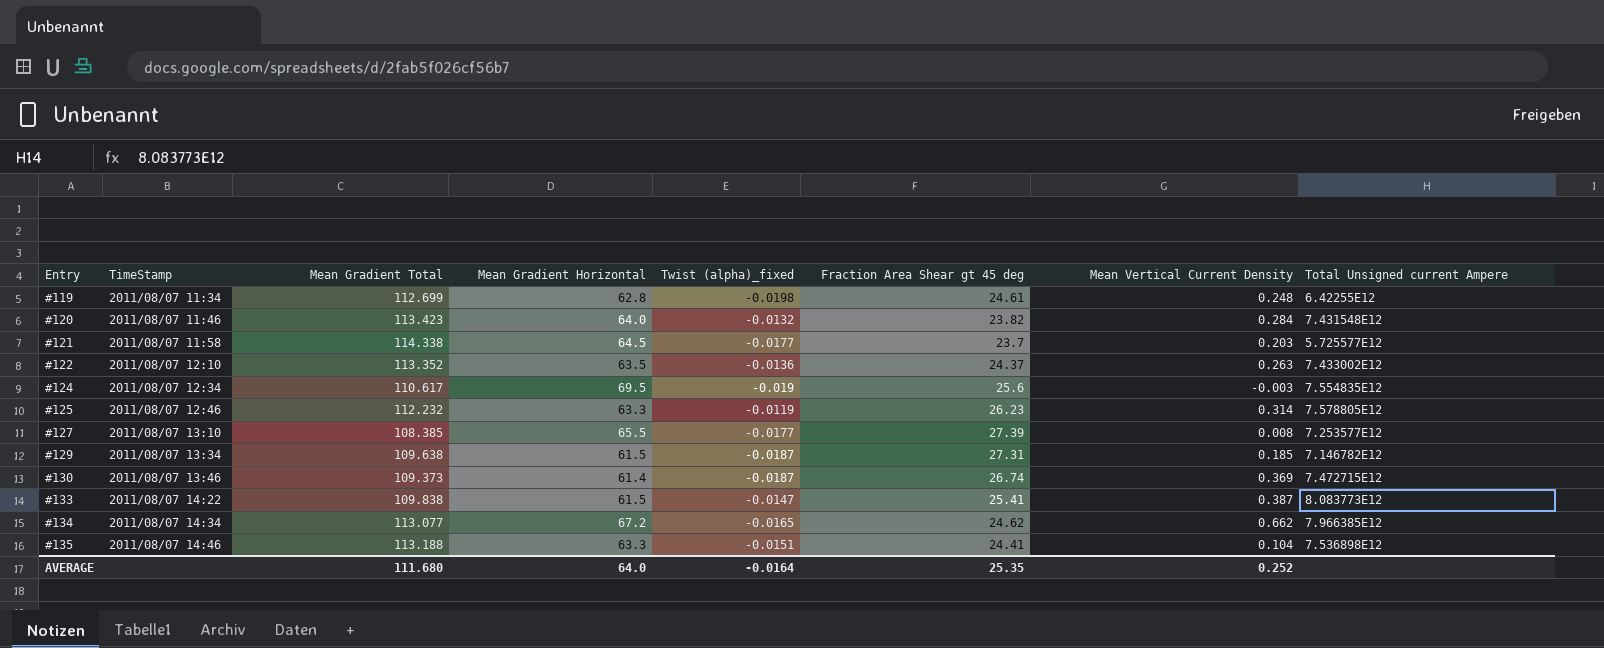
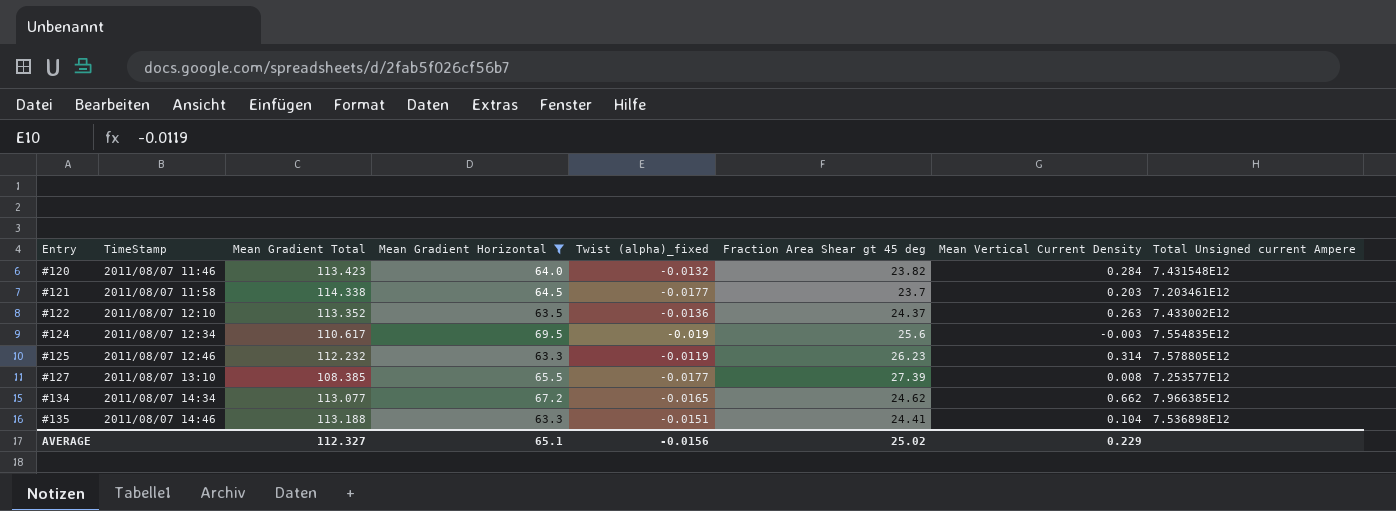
filter: none -> Mean Gradient Horizontal >= 63.3
#121 | Total Unsigned current Ampere: 5.725577E12 -> 7.203461E12
AVERAGE | Mean Gradient Total: 111.680 -> 112.327
AVERAGE | Mean Gradient Horizontal: 64.0 -> 65.1
AVERAGE | Twist (alpha)_fixed: -0.0164 -> -0.0156
AVERAGE | Fraction Area Shear gt 45 deg: 25.35 -> 25.02
AVERAGE | Mean Vertical Current Density: 0.252 -> 0.229

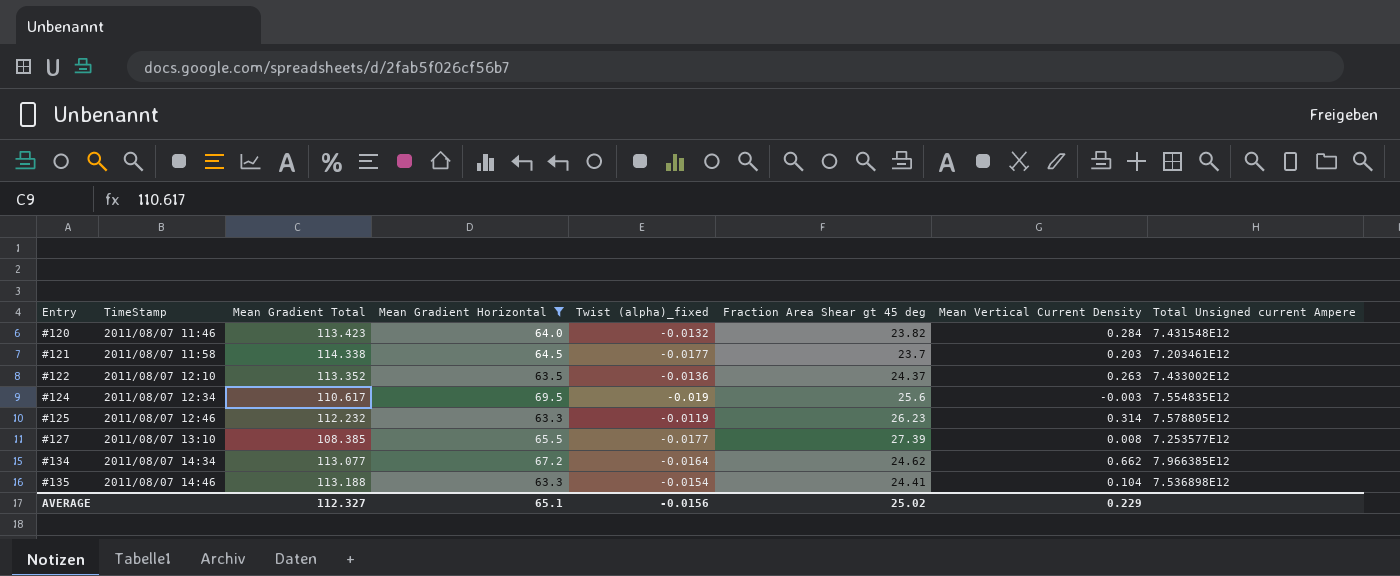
#134 | Twist (alpha)_fixed: -0.0165 -> -0.0164
#135 | Twist (alpha)_fixed: -0.0151 -> -0.0154

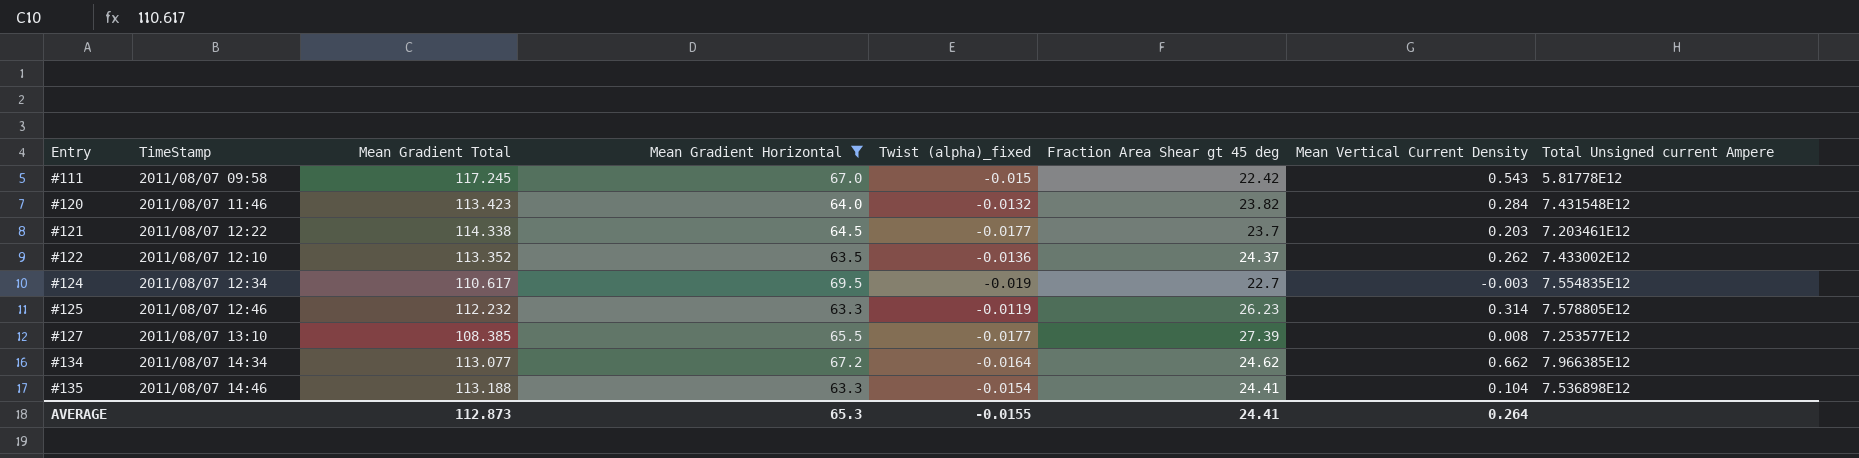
row #111: none -> 2011/08/07 09:58 | 117.245 | 67.0 | -0.015 | 22.42 | 0.543 | 5.81778E12
#121 | TimeStamp: 2011/08/07 11:58 -> 2011/08/07 12:22
#122 | Mean Vertical Current Density: 0.263 -> 0.262
#124 | Fraction Area Shear gt 45 deg: 25.6 -> 22.7
AVERAGE | Mean Gradient Total: 112.327 -> 112.873
AVERAGE | Mean Gradient Horizontal: 65.1 -> 65.3
AVERAGE | Twist (alpha)_fixed: -0.0156 -> -0.0155
AVERAGE | Fraction Area Shear gt 45 deg: 25.02 -> 24.41
AVERAGE | Mean Vertical Current Density: 0.229 -> 0.264

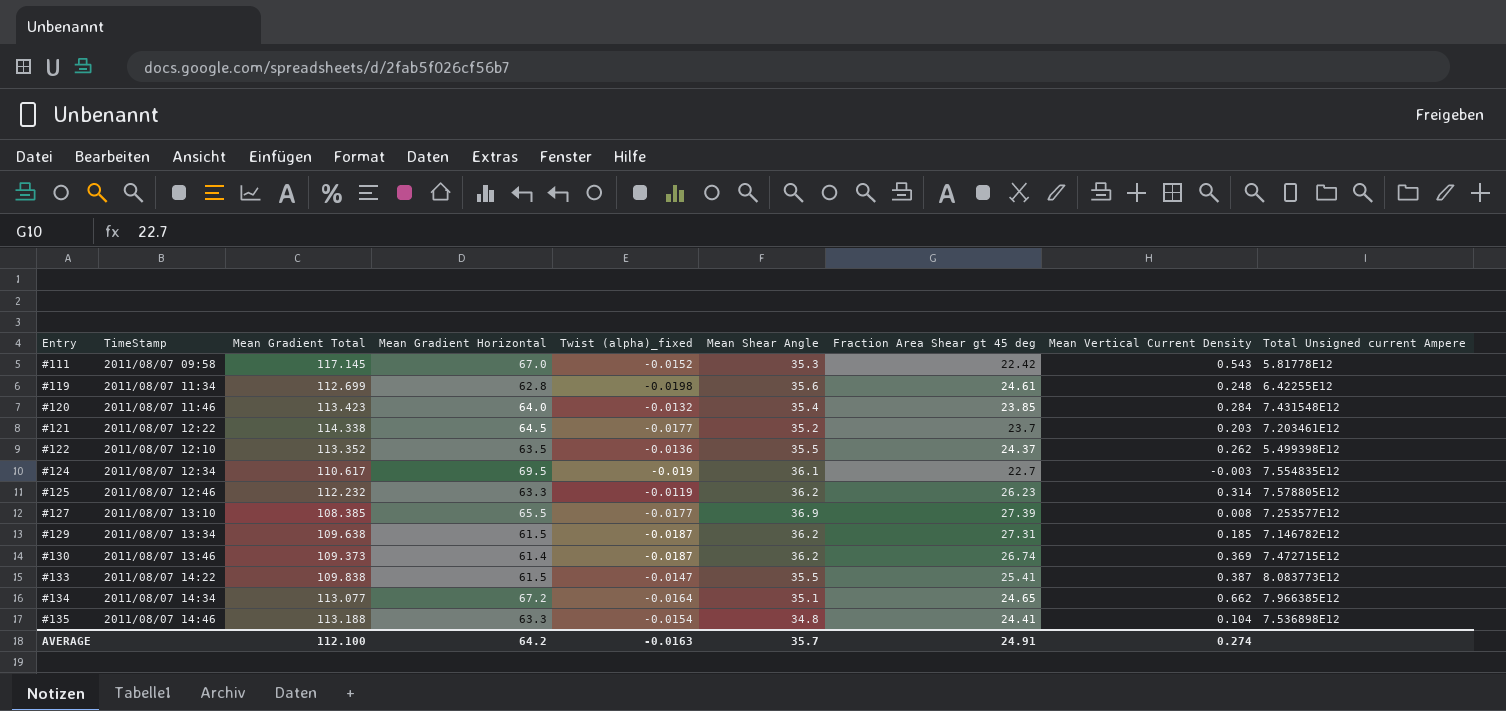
filter: Mean Gradient Horizontal >= 63.3 -> none
column Mean Shear Angle | position: none -> 6
#111 | Mean Gradient Total: 117.245 -> 117.145
#111 | Twist (alpha)_fixed: -0.015 -> -0.0152
#120 | Fraction Area Shear gt 45 deg: 23.82 -> 23.85
#122 | Total Unsigned current Ampere: 7.433002E12 -> 5.499398E12
#134 | Fraction Area Shear gt 45 deg: 24.62 -> 24.65
AVERAGE | Mean Gradient Total: 112.873 -> 112.100
AVERAGE | Mean Gradient Horizontal: 65.3 -> 64.2
AVERAGE | Twist (alpha)_fixed: -0.0155 -> -0.0163
AVERAGE | Fraction Area Shear gt 45 deg: 24.41 -> 24.91
AVERAGE | Mean Vertical Current Density: 0.264 -> 0.274

